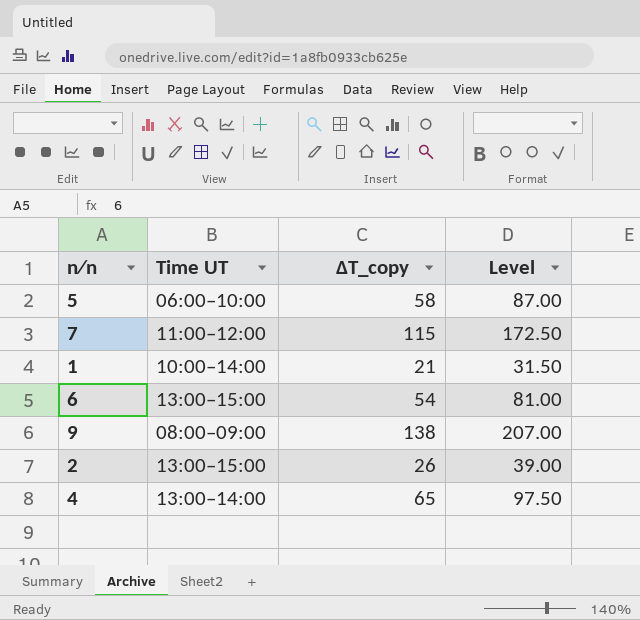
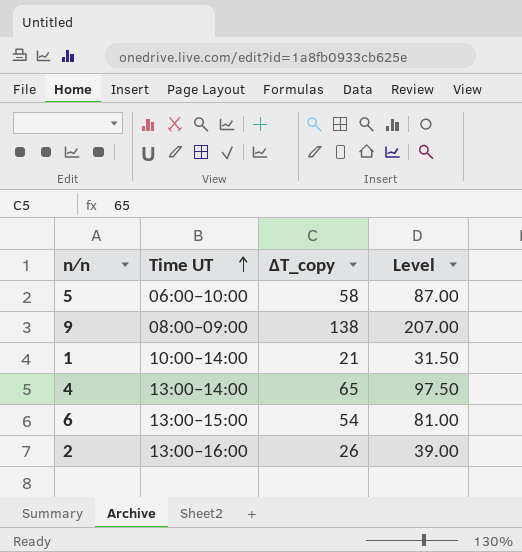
row order: none -> Time UT ascending
row 7: 11:00–12:00 | 115 | 172.50 -> none
2 | Time UT: 13:00–15:00 -> 13:00–16:00

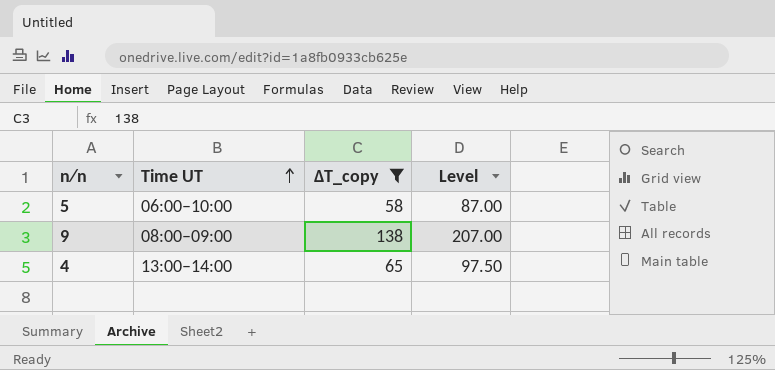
filter: none -> ΔT_copy >= 58

